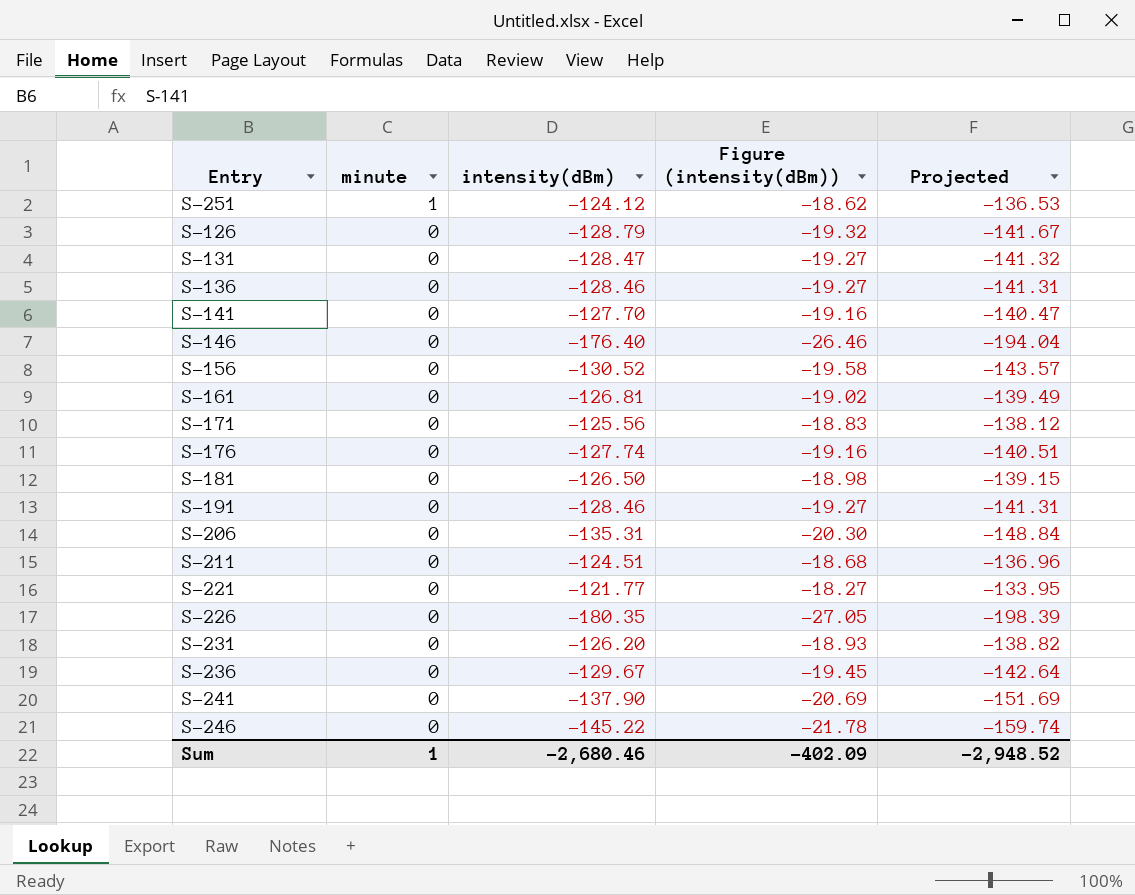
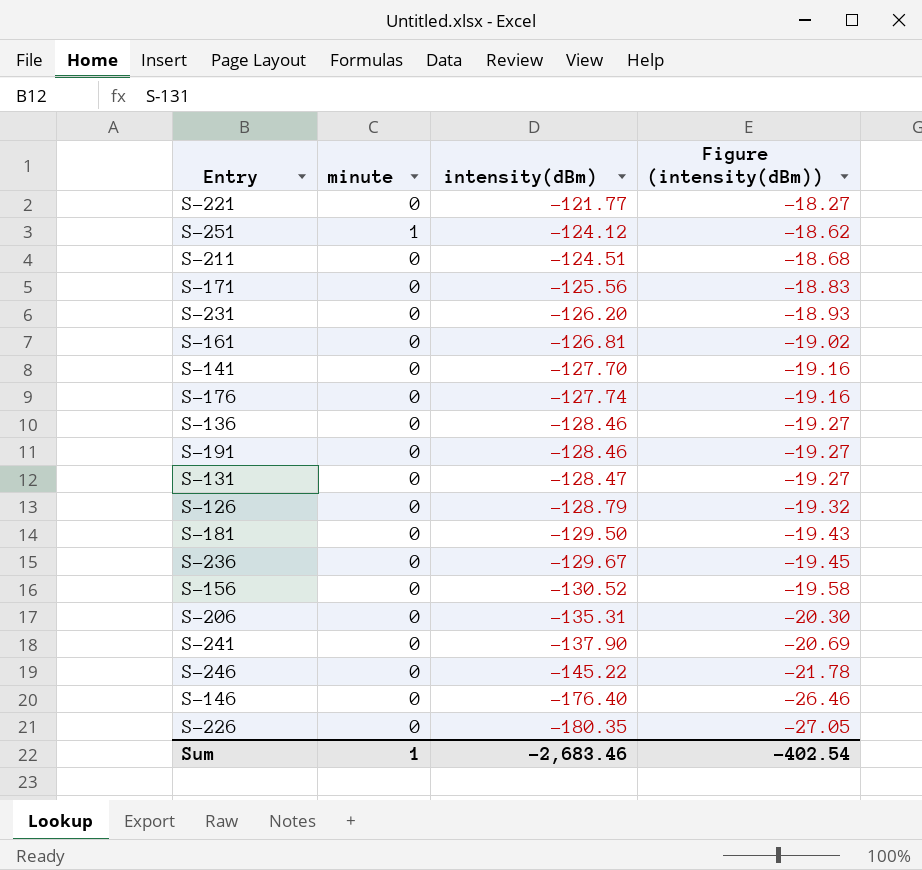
row order: minute descending -> intensity(dBm) descending
column Projected | formula: [intensity(dBm)] * 1.1 -> none
S-181 | intensity(dBm): -126.50 -> -129.50
S-181 | Figure (intensity(dBm)): -18.98 -> -19.43
Sum | intensity(dBm): -2,680.46 -> -2,683.46
Sum | Figure (intensity(dBm)): -402.09 -> -402.54

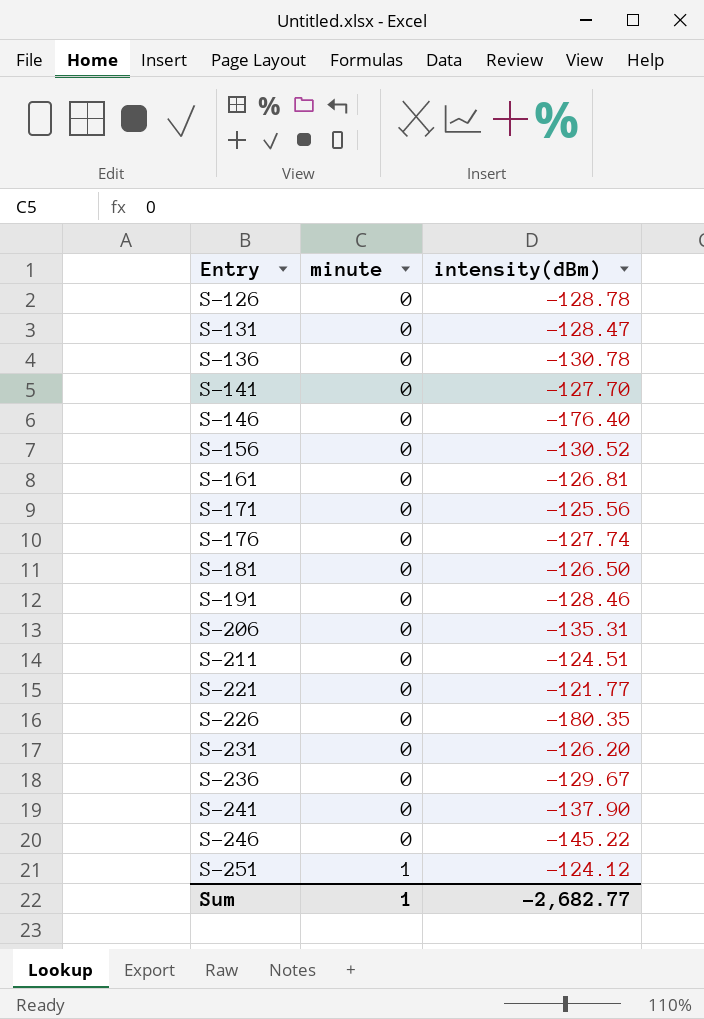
row order: intensity(dBm) descending -> Entry ascending
column Figure (intensity(dBm)) | formula: [intensity(dBm)] * 0.15 -> none
S-126 | intensity(dBm): -128.79 -> -128.78
S-136 | intensity(dBm): -128.46 -> -130.78
S-181 | intensity(dBm): -129.50 -> -126.50
Sum | intensity(dBm): -2,683.46 -> -2,682.77

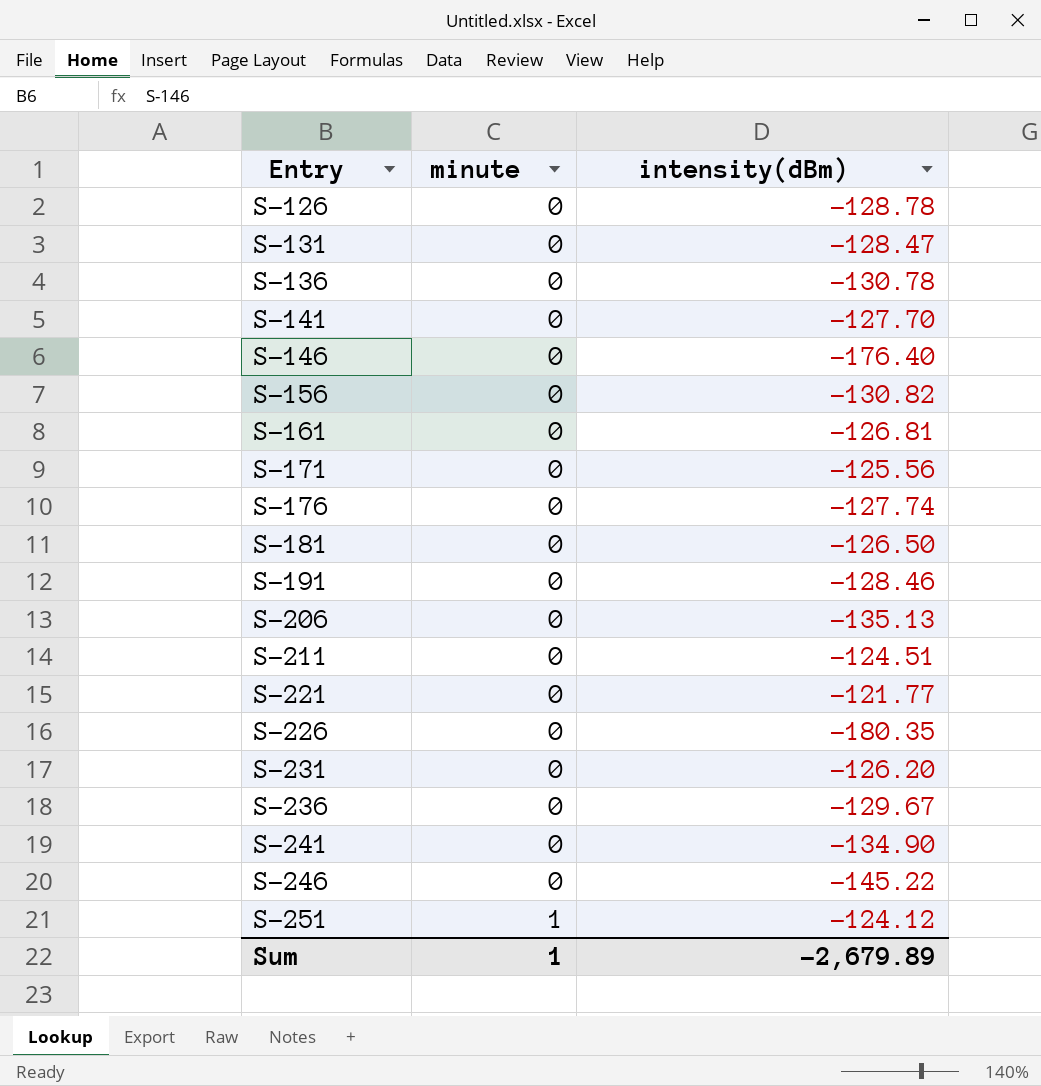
S-156 | intensity(dBm): -130.52 -> -130.82
S-206 | intensity(dBm): -135.31 -> -135.13
S-241 | intensity(dBm): -137.90 -> -134.90
Sum | intensity(dBm): -2,682.77 -> -2,679.89

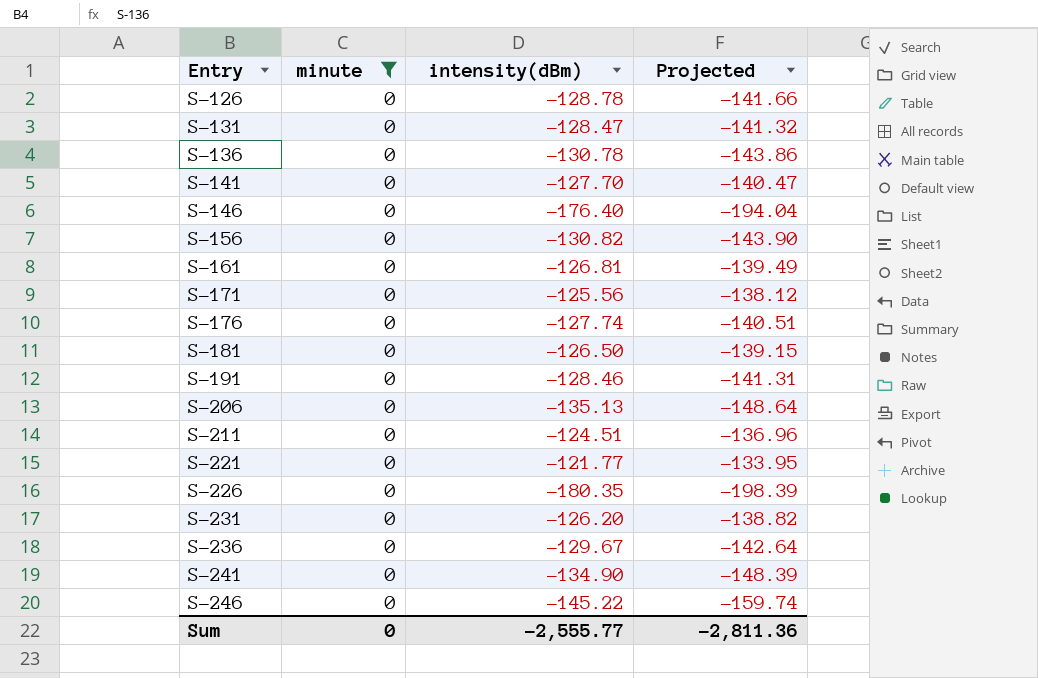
filter: none -> minute = 0
column Projected | formula: none -> [intensity(dBm)] * 1.1
Sum | minute: 1 -> 0
Sum | intensity(dBm): -2,679.89 -> -2,555.77

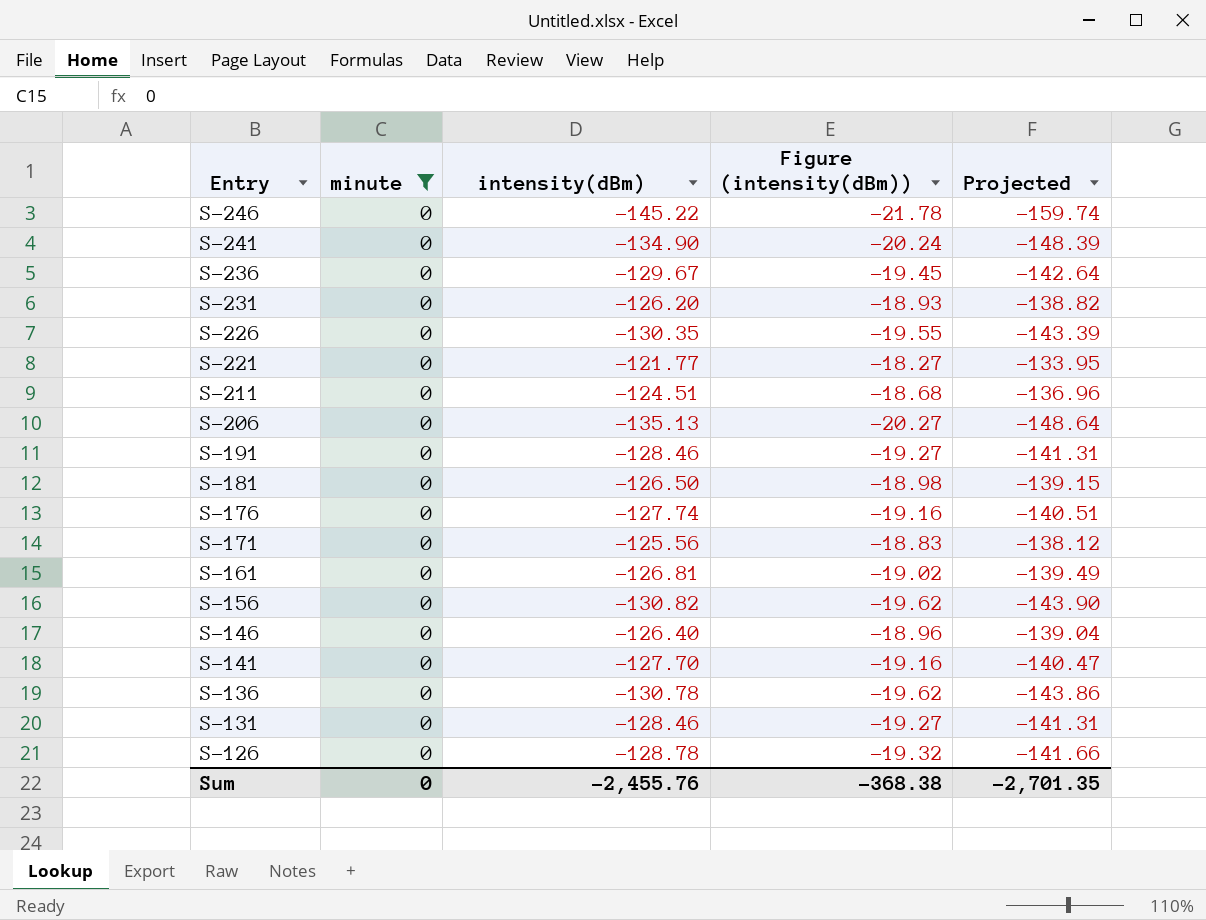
row order: Entry ascending -> Entry descending
column Figure (intensity(dBm)) | formula: none -> [intensity(dBm)] * 0.15
S-226 | intensity(dBm): -180.35 -> -130.35
S-226 | Projected: -198.39 -> -143.39
S-146 | intensity(dBm): -176.40 -> -126.40
S-146 | Projected: -194.04 -> -139.04
S-131 | intensity(dBm): -128.47 -> -128.46
S-131 | Projected: -141.32 -> -141.31
Sum | intensity(dBm): -2,555.77 -> -2,455.76
Sum | Projected: -2,811.36 -> -2,701.35

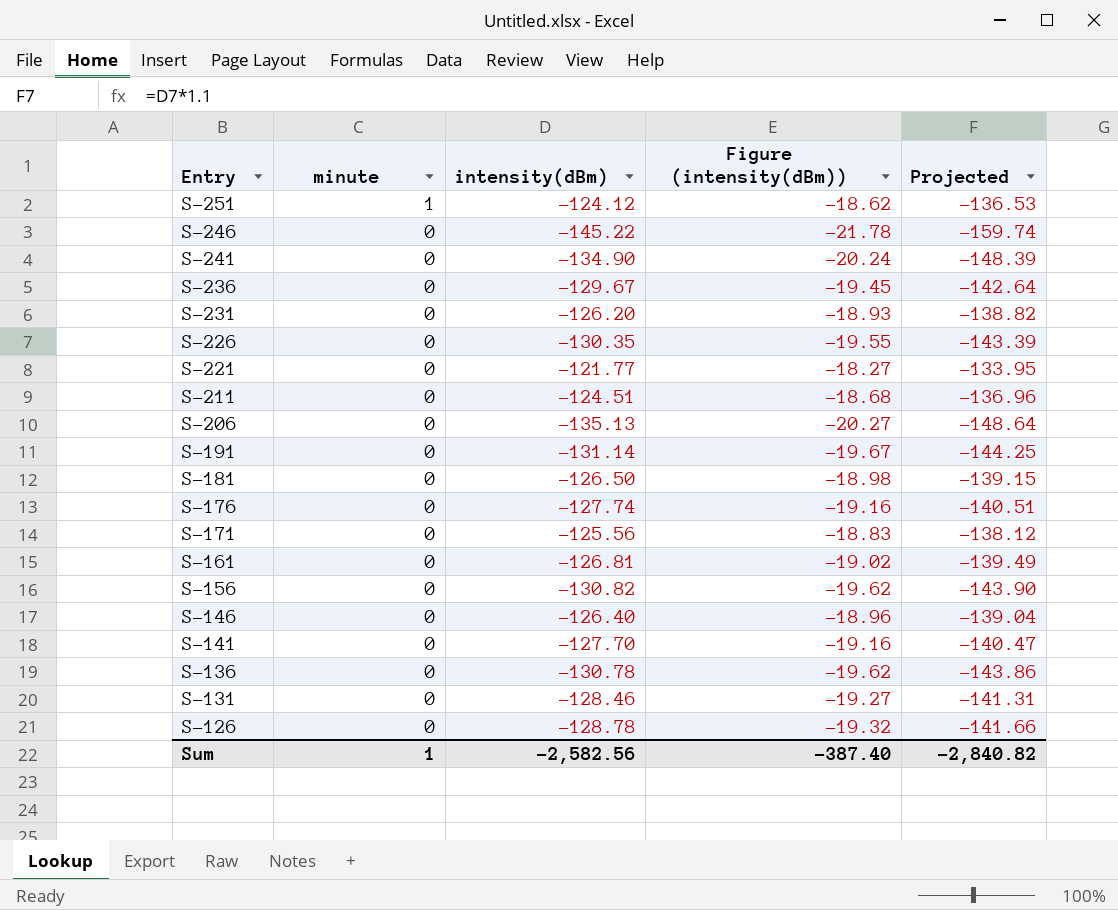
filter: minute = 0 -> none
S-191 | intensity(dBm): -128.46 -> -131.14
S-191 | Figure (intensity(dBm)): -19.27 -> -19.67
S-191 | Projected: -141.31 -> -144.25
Sum | minute: 0 -> 1
Sum | intensity(dBm): -2,455.76 -> -2,582.56
Sum | Figure (intensity(dBm)): -368.38 -> -387.40
Sum | Projected: -2,701.35 -> -2,840.82

